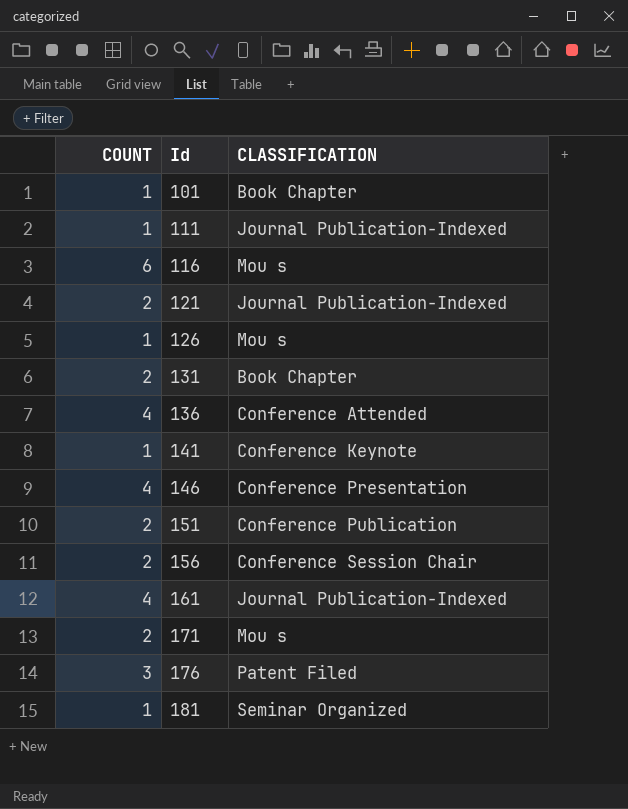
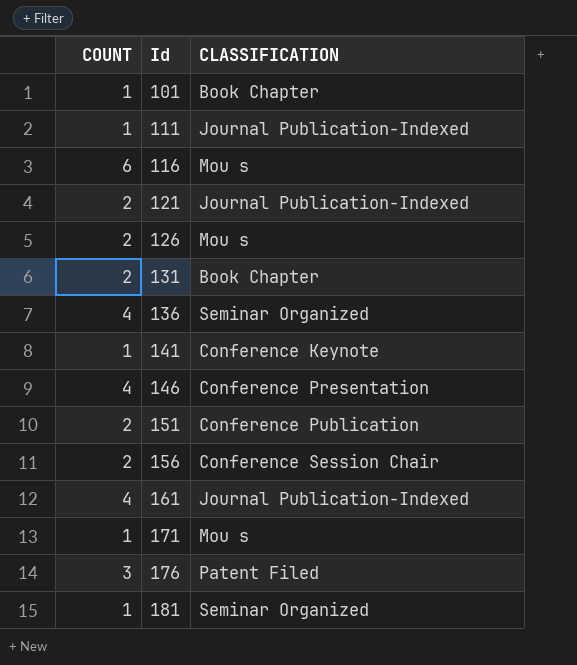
126 | COUNT: 1 -> 2
136 | CLASSIFICATION: Conference Attended -> Seminar Organized
171 | COUNT: 2 -> 1

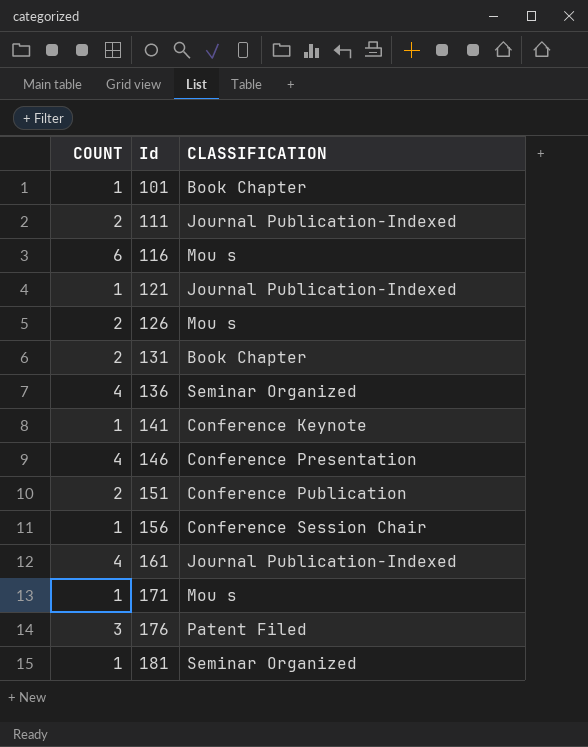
111 | COUNT: 1 -> 2
121 | COUNT: 2 -> 1
156 | COUNT: 2 -> 1

